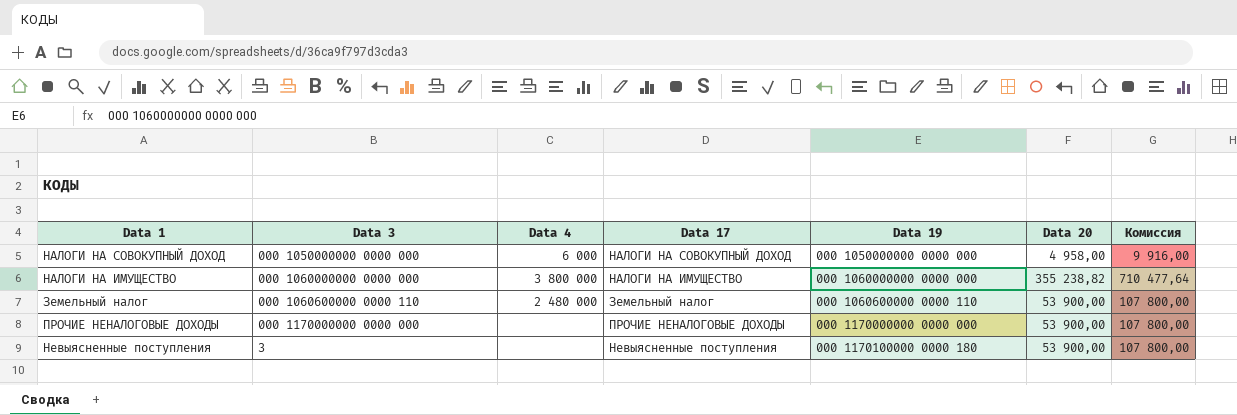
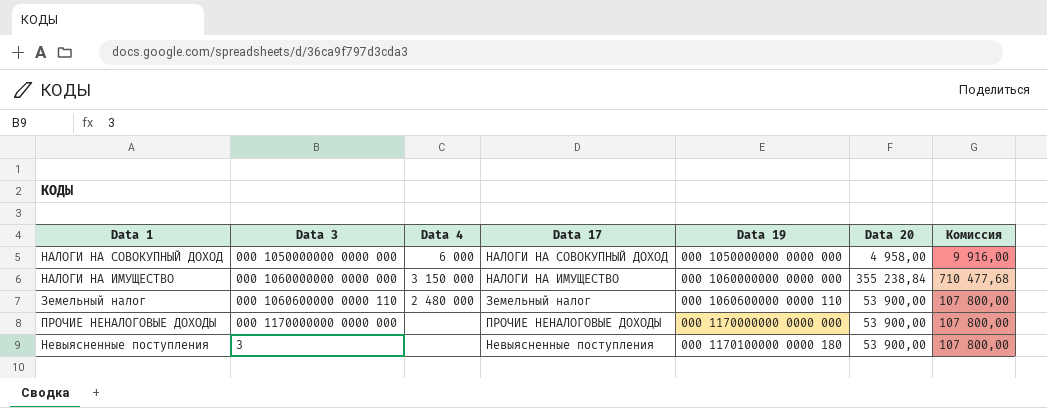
НАЛОГИ НА ИМУЩЕСТВО | Data 4: 3 800 000 -> 3 150 000
НАЛОГИ НА ИМУЩЕСТВО | Data 20: 355 238,82 -> 355 238,84
НАЛОГИ НА ИМУЩЕСТВО | Комиссия: 710 477,64 -> 710 477,68

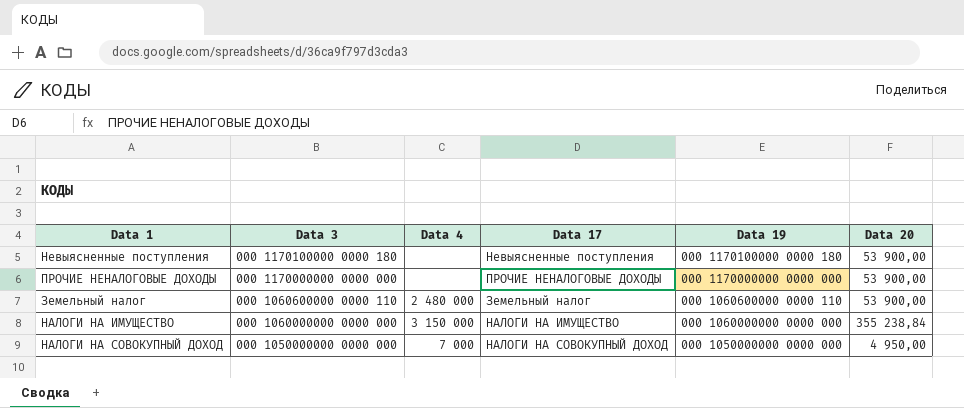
row order: Data 3 ascending -> Data 3 descending
column Комиссия | formula: [Data 20] * 2 -> none
Невыясненные поступления | Data 3: 3 -> 000 1170100000 0000 180
НАЛОГИ НА СОВОКУПНЫЙ ДОХОД | Data 4: 6 000 -> 7 000
НАЛОГИ НА СОВОКУПНЫЙ ДОХОД | Data 20: 4 958,00 -> 4 950,00

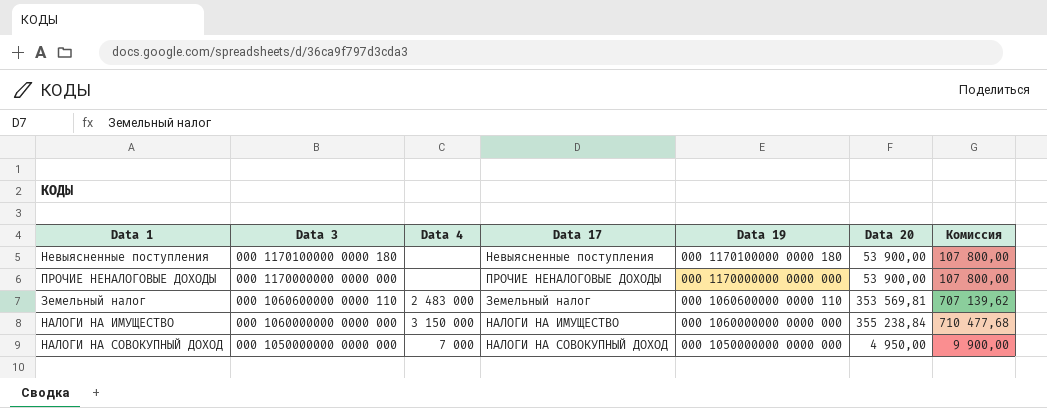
column Комиссия | formula: none -> [Data 20] * 2
Земельный налог | Data 4: 2 480 000 -> 2 483 000
Земельный налог | Data 20: 53 900,00 -> 353 569,81

